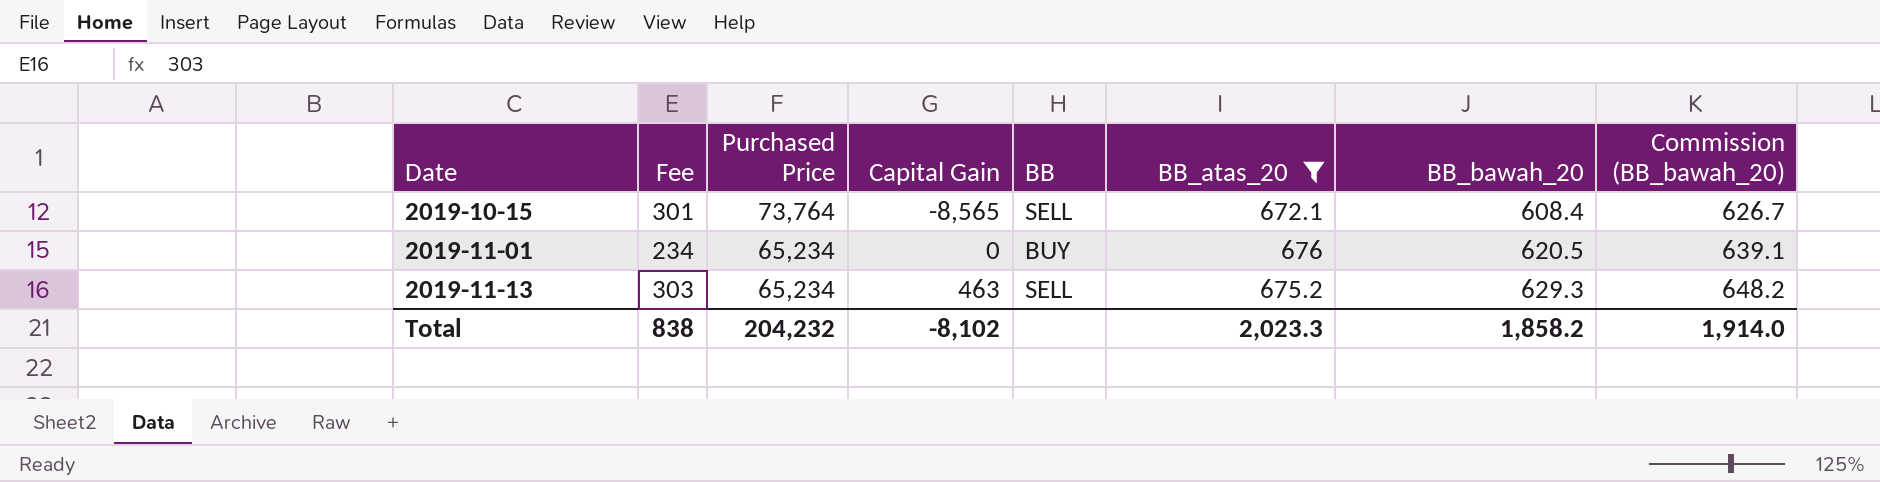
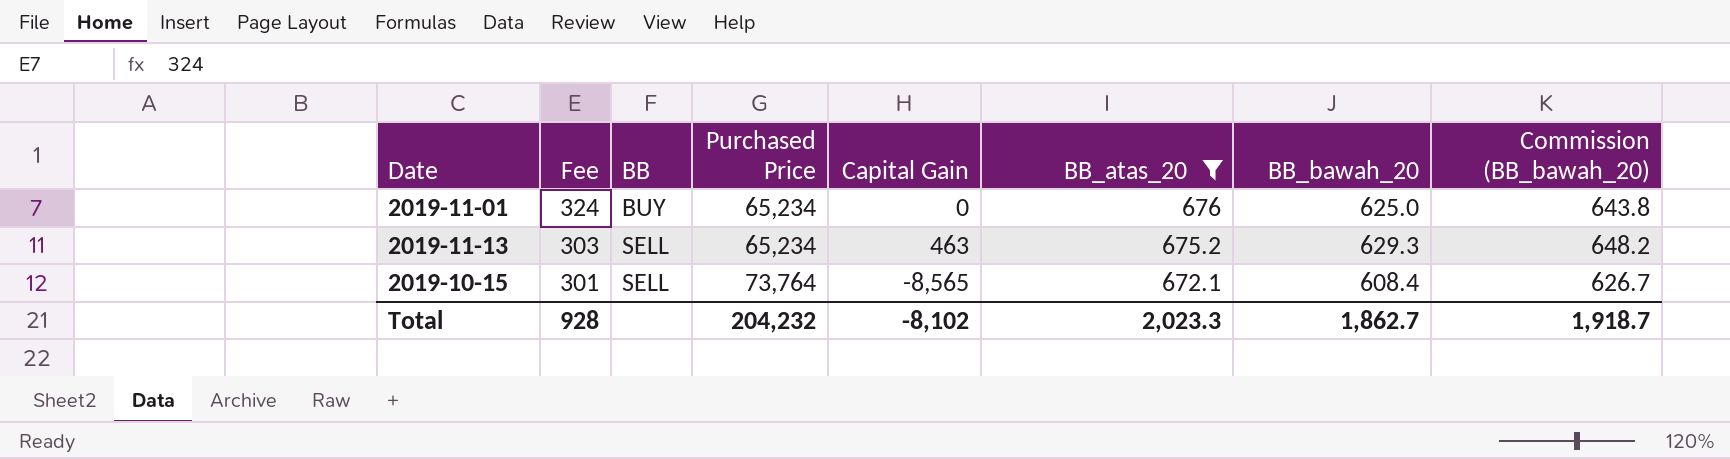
row order: Date ascending -> Fee descending
column BB | position: 5 -> 3
2019-11-01 | Fee: 234 -> 324
2019-11-01 | BB_bawah_20: 620.5 -> 625.0
2019-11-01 | Commission (BB_bawah_20): 639.1 -> 643.8
Total | Fee: 838 -> 928
Total | BB_bawah_20: 1,858.2 -> 1,862.7
Total | Commission (BB_bawah_20): 1,914.0 -> 1,918.7

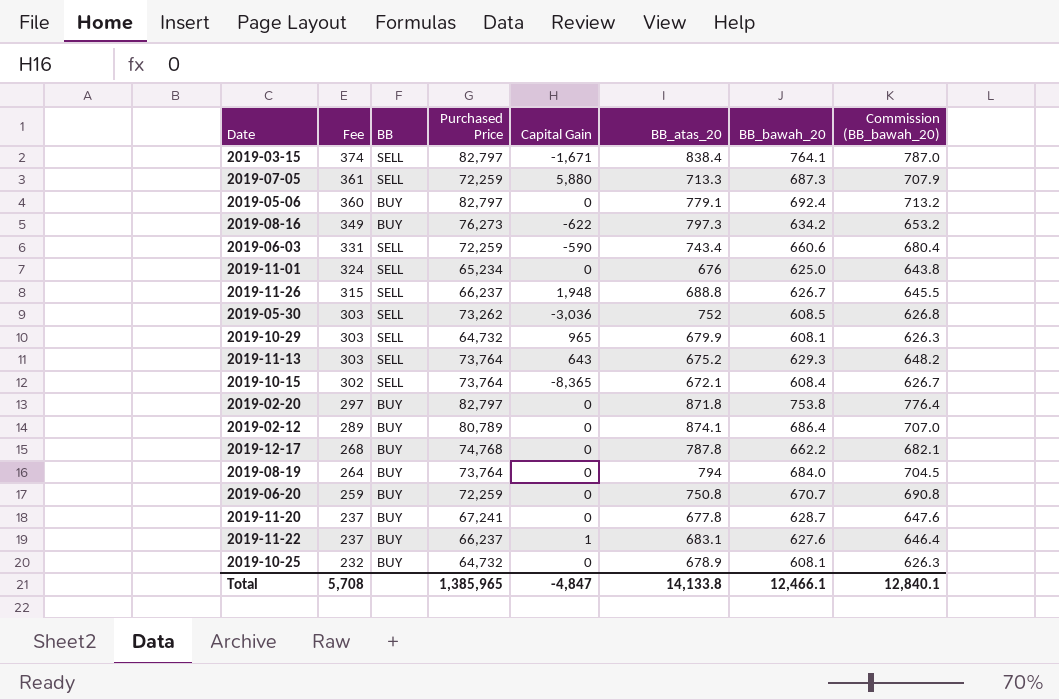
filter: BB_atas_20 <= 676 -> none
2019-11-01 | BB: BUY -> SELL
2019-11-13 | Purchased Price: 65,234 -> 73,764
2019-11-13 | Capital Gain: 463 -> 643
2019-10-15 | Fee: 301 -> 302
2019-10-15 | Capital Gain: -8,565 -> -8,365
Total | Fee: 928 -> 5,708
Total | Purchased Price: 204,232 -> 1,385,965
Total | Capital Gain: -8,102 -> -4,847
Total | BB_atas_20: 2,023.3 -> 14,133.8
Total | BB_bawah_20: 1,862.7 -> 12,466.1
Total | Commission (BB_bawah_20): 1,918.7 -> 12,840.1

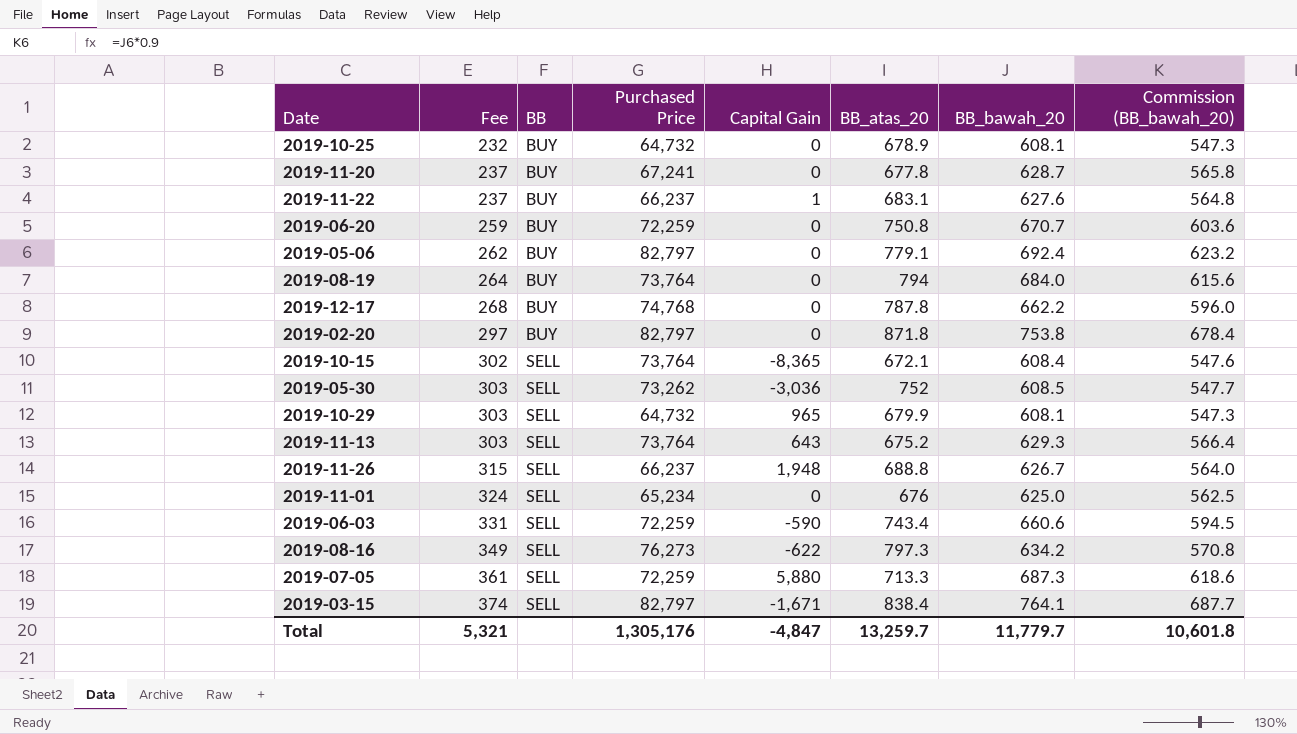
row order: Fee descending -> Fee ascending
column Commission (BB_bawah_20) | formula: [BB_bawah_20] * 1.03 -> [BB_bawah_20] * 0.9
row 2019-02-12: 289 | BUY | 80,789 | 0 | 874.1 | 686.4 | 707.0 -> none
2019-05-06 | Fee: 360 -> 262
2019-08-16 | BB: BUY -> SELL
Total | Fee: 5,708 -> 5,321
Total | Purchased Price: 1,385,965 -> 1,305,176
Total | BB_atas_20: 14,133.8 -> 13,259.7
Total | BB_bawah_20: 12,466.1 -> 11,779.7
Total | Commission (BB_bawah_20): 12,840.1 -> 10,601.8

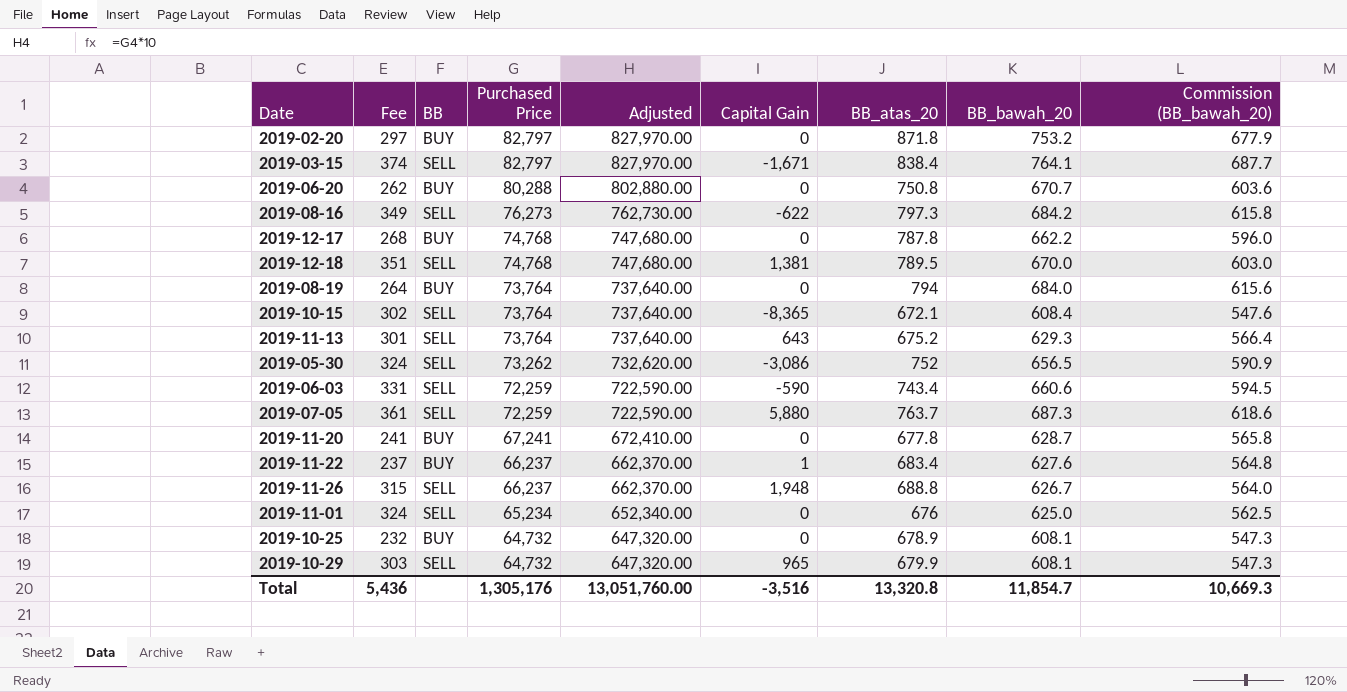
row order: Fee ascending -> Purchased Price descending
column Adjusted | formula: none -> [Purchased Price] * 10
row 2019-05-06: 262 | BUY | 82,797 | 0 | 779.1 | 692.4 | 623.2 -> none
2019-02-20 | BB_bawah_20: 753.8 -> 753.2
2019-02-20 | Commission (BB_bawah_20): 678.4 -> 677.9
2019-06-20 | Fee: 259 -> 262
2019-06-20 | Purchased Price: 72,259 -> 80,288
2019-08-16 | BB_bawah_20: 634.2 -> 684.2
2019-08-16 | Commission (BB_bawah_20): 570.8 -> 615.8
row 2019-12-18: none -> 351 | SELL | 74,768 | 747,680.00 | 1,381 | 789.5 | 670.0 | 603.0
2019-11-13 | Fee: 303 -> 301
2019-05-30 | Fee: 303 -> 324
2019-05-30 | Capital Gain: -3,036 -> -3,086
2019-05-30 | BB_bawah_20: 608.5 -> 656.5
2019-05-30 | Commission (BB_bawah_20): 547.7 -> 590.9
2019-07-05 | BB_atas_20: 713.3 -> 763.7
2019-11-20 | Fee: 237 -> 241
2019-11-22 | BB_atas_20: 683.1 -> 683.4
Total | Fee: 5,321 -> 5,436
Total | Capital Gain: -4,847 -> -3,516
Total | BB_atas_20: 13,259.7 -> 13,320.8
Total | BB_bawah_20: 11,779.7 -> 11,854.7
Total | Commission (BB_bawah_20): 10,601.8 -> 10,669.3

